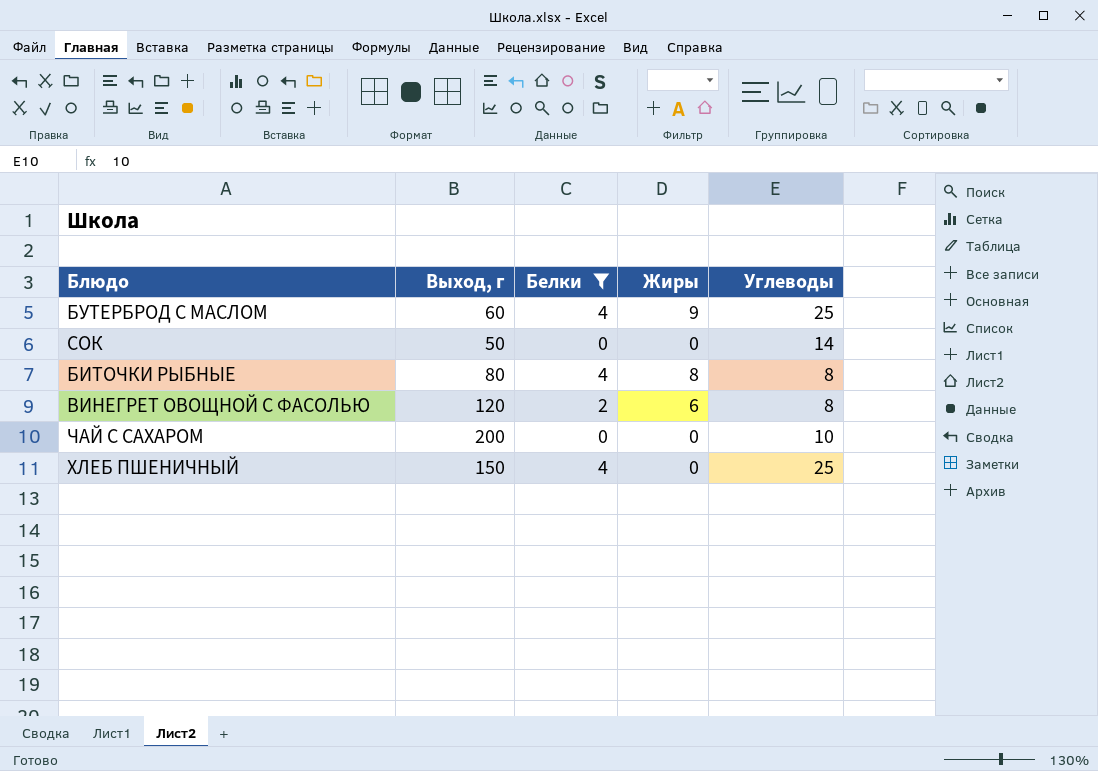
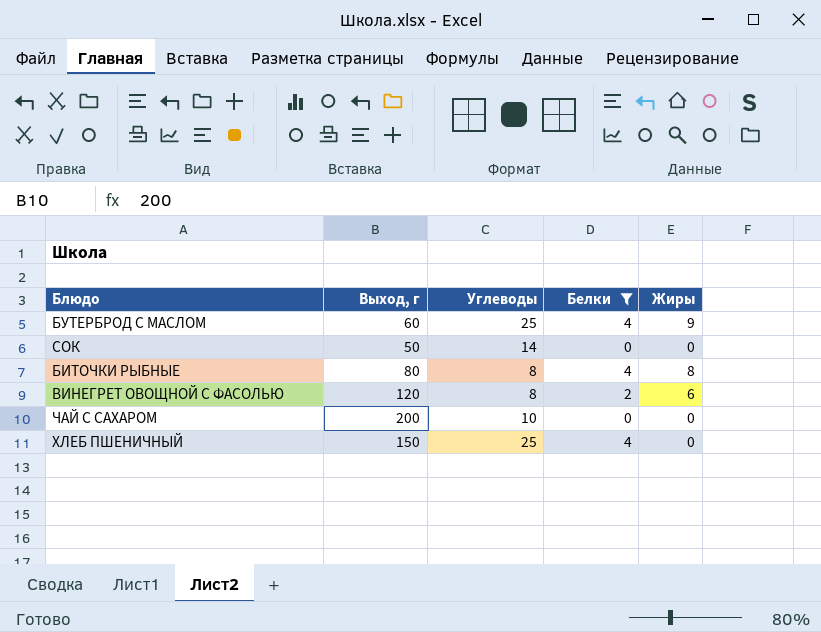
column Углеводы | position: 5 -> 3

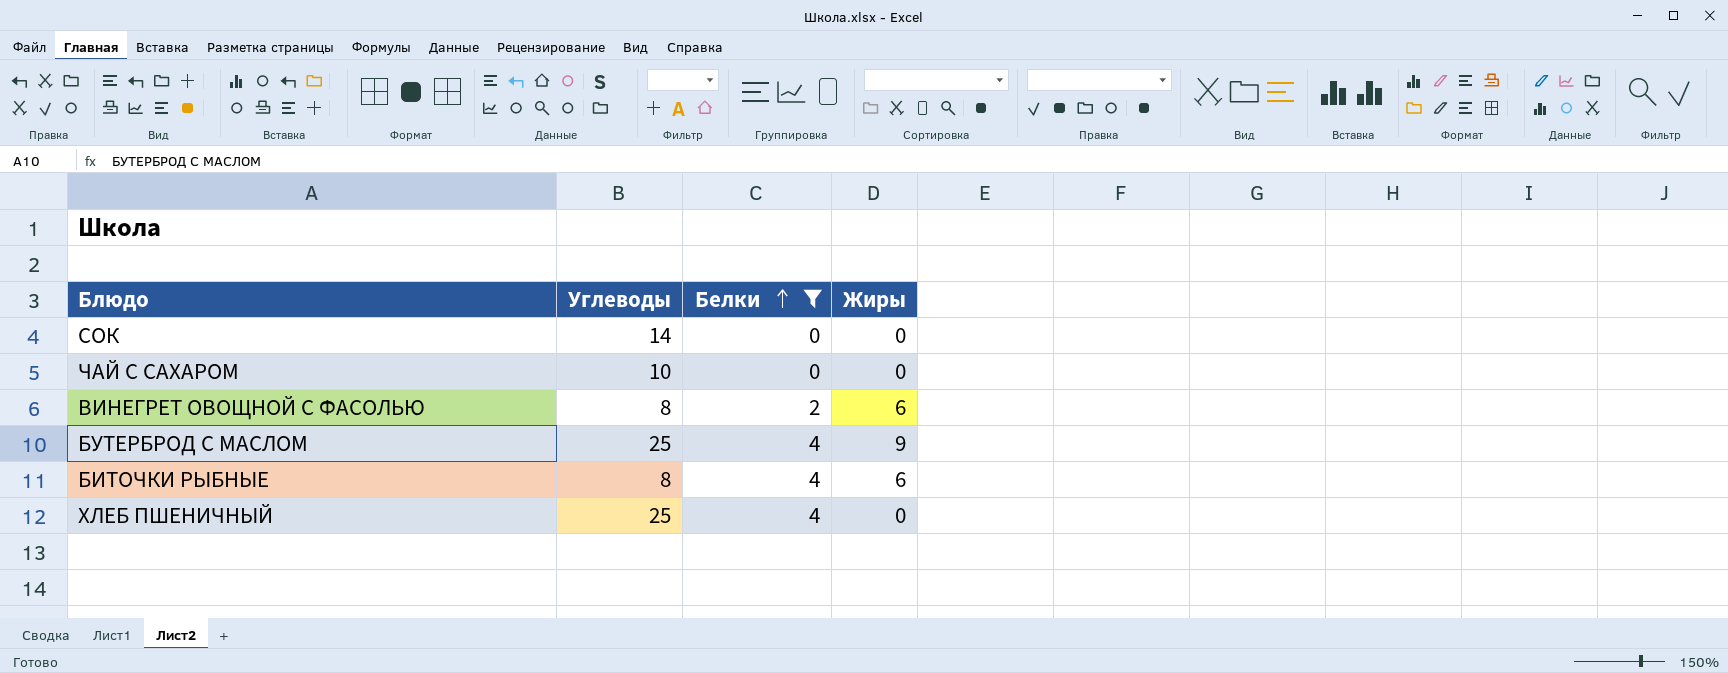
row order: none -> Белки ascending
column Выход, г | position: 2 -> none
БИТОЧКИ РЫБНЫЕ | Жиры: 8 -> 6

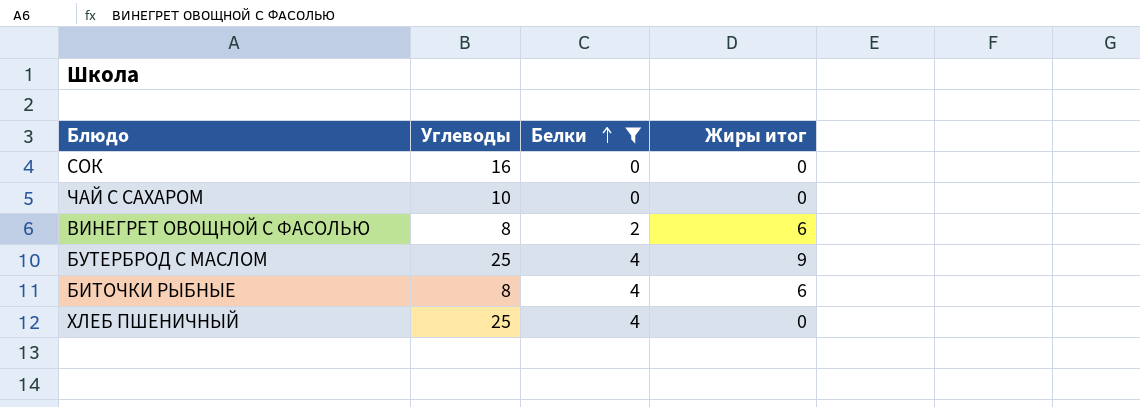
column name: Жиры -> Жиры итог
СОК | Углеводы: 14 -> 16

